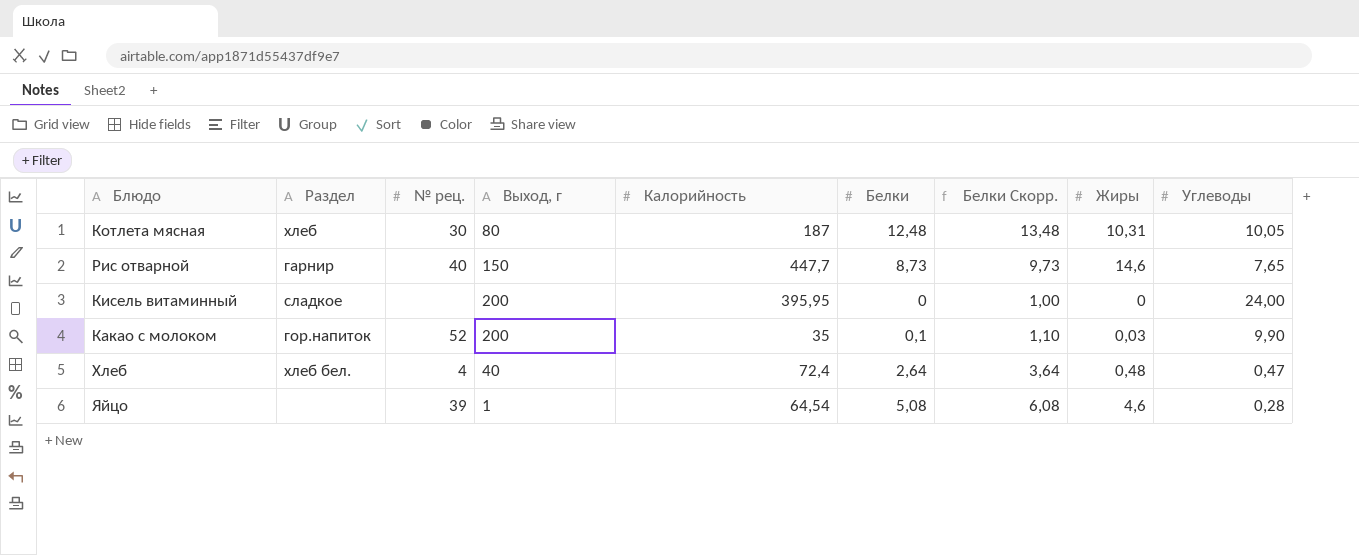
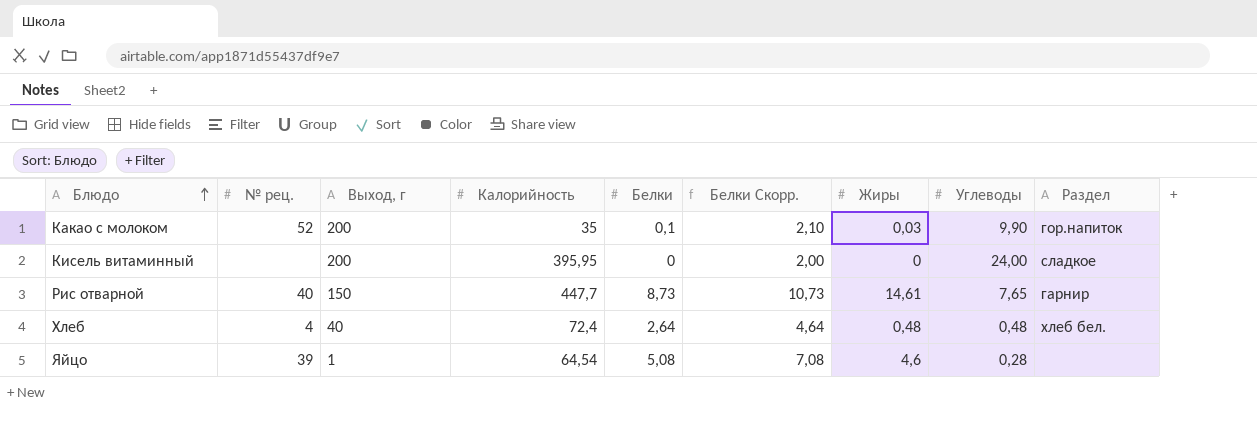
row order: none -> Блюдо ascending
column Белки Скорр. | formula: [Белки] + 1 -> [Белки] + 2
column Раздел | position: 2 -> 9
row Котлета мясная: хлеб | 30 | 80 | 187 | 12,48 | 13,48 | 10,31 | 10,05 -> none
Рис отварной | Жиры: 14,6 -> 14,61
Хлеб | Углеводы: 0,47 -> 0,48

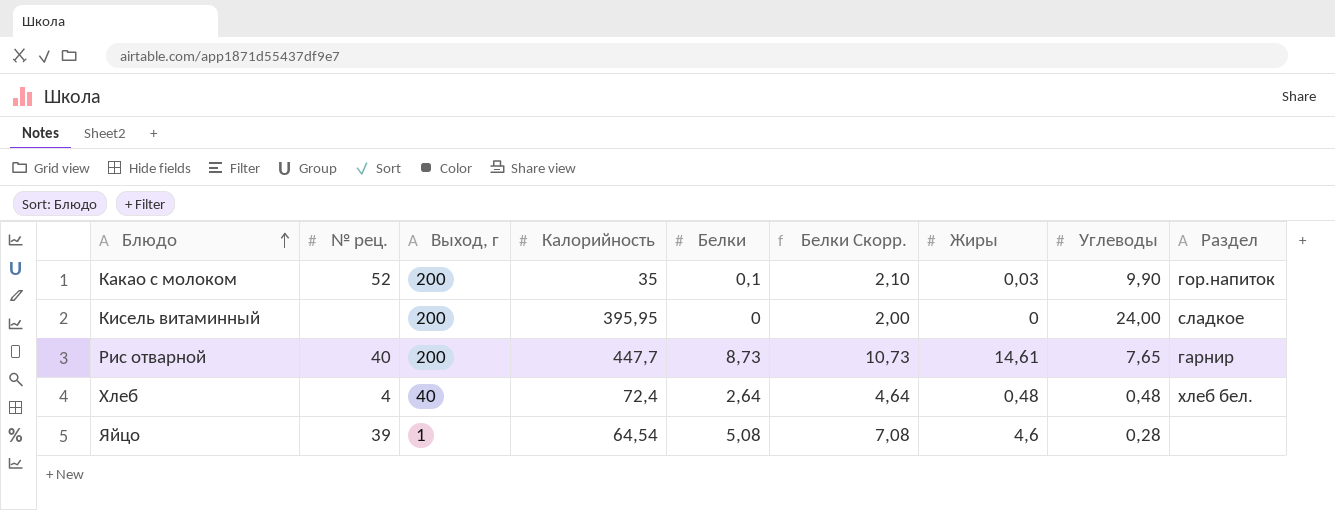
Рис отварной | Выход, г: 150 -> 200

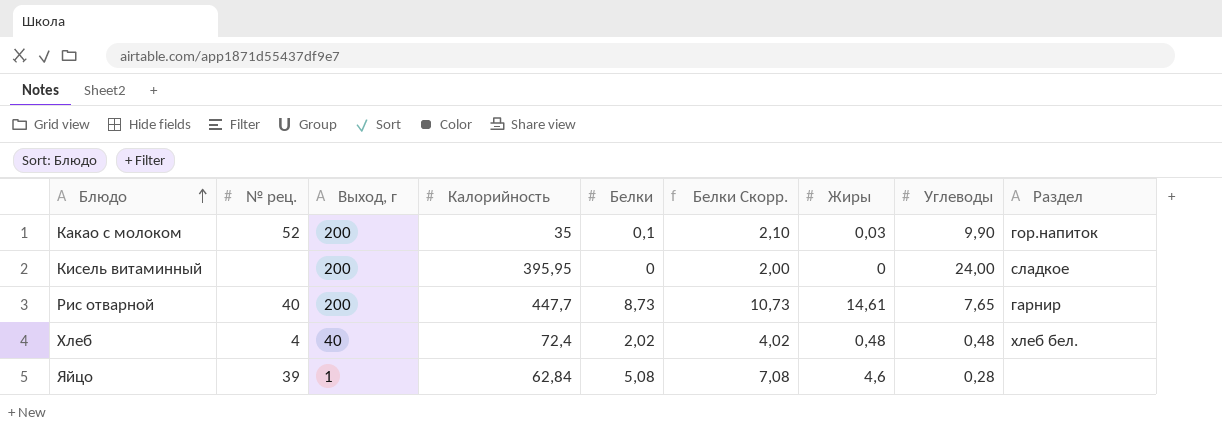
Хлеб | Белки: 2,64 -> 2,02
Хлеб | Белки Скорр.: 4,64 -> 4,02
Яйцо | Калорийность: 64,54 -> 62,84

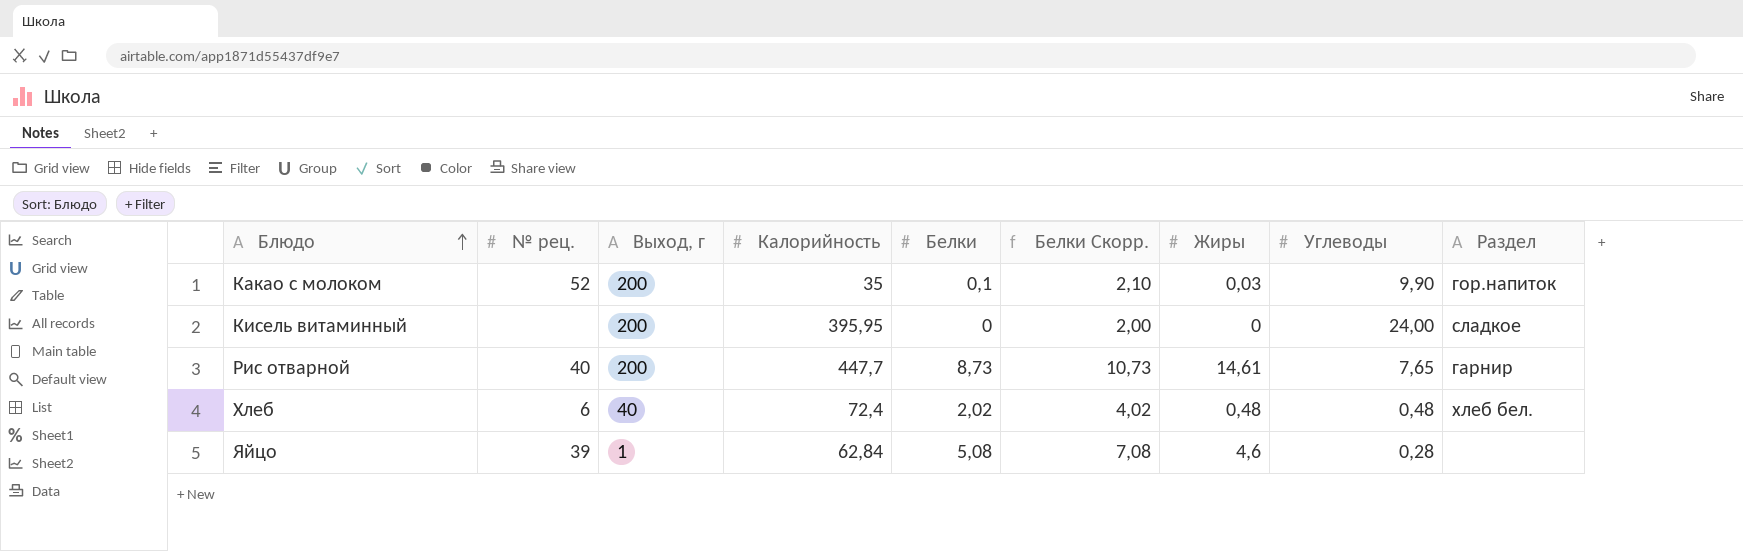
Хлеб | № рец.: 4 -> 6

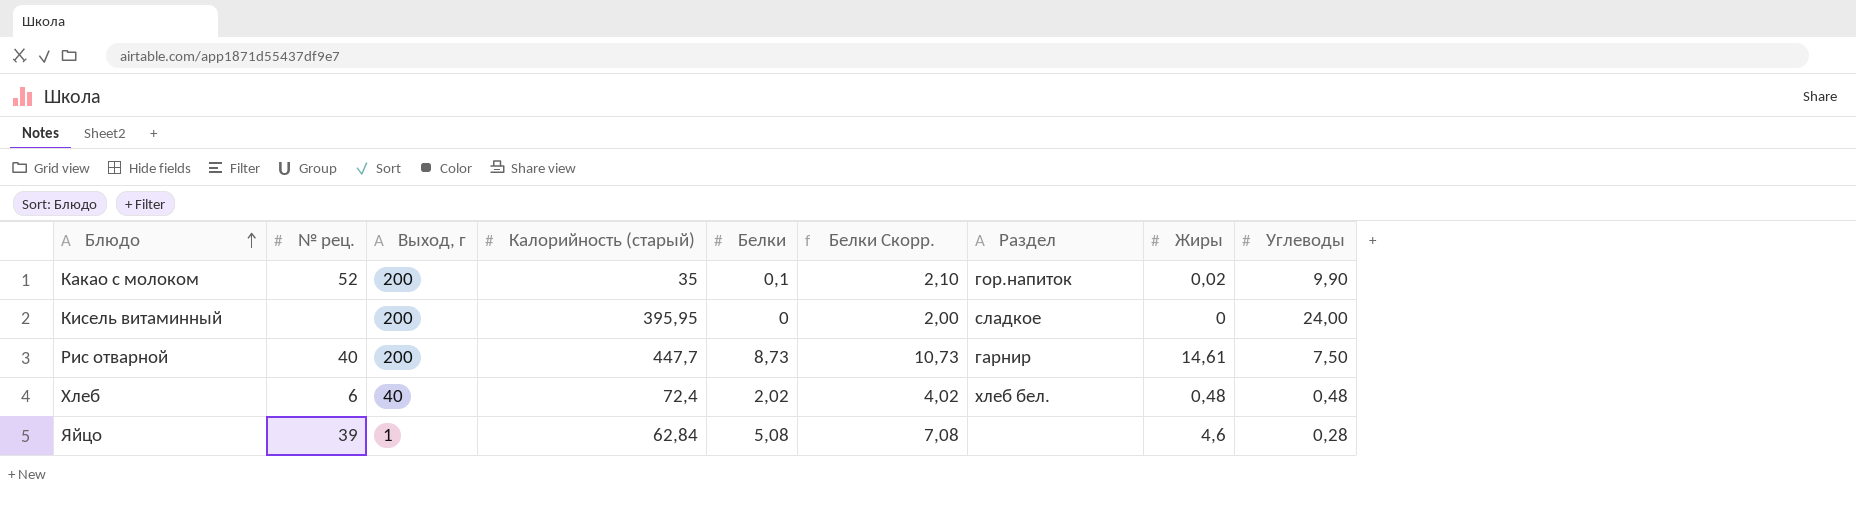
column name: Калорийность -> Калорийность (старый)
column Раздел | position: 9 -> 7
Какао с молоком | Жиры: 0,03 -> 0,02
Рис отварной | Углеводы: 7,65 -> 7,50

